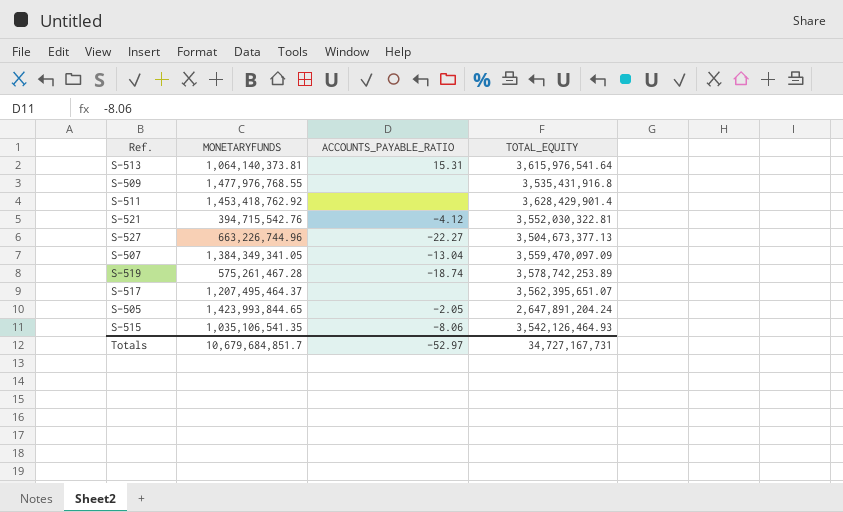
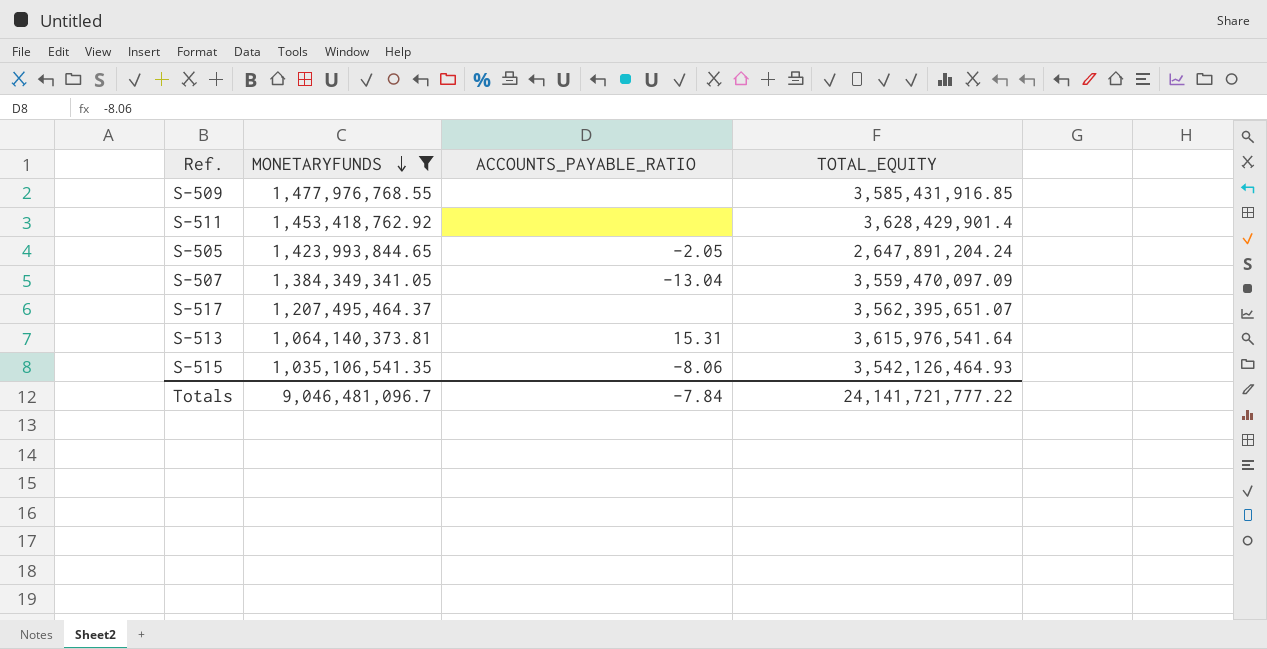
filter: none -> MONETARYFUNDS >= 1,035,106,541.35
row order: none -> MONETARYFUNDS descending
S-509 | TOTAL_EQUITY: 3,535,431,916.8 -> 3,585,431,916.85
Totals | MONETARYFUNDS: 10,679,684,851.7 -> 9,046,481,096.7
Totals | ACCOUNTS_PAYABLE_RATIO: -52.97 -> -7.84
Totals | TOTAL_EQUITY: 34,727,167,731 -> 24,141,721,777.22

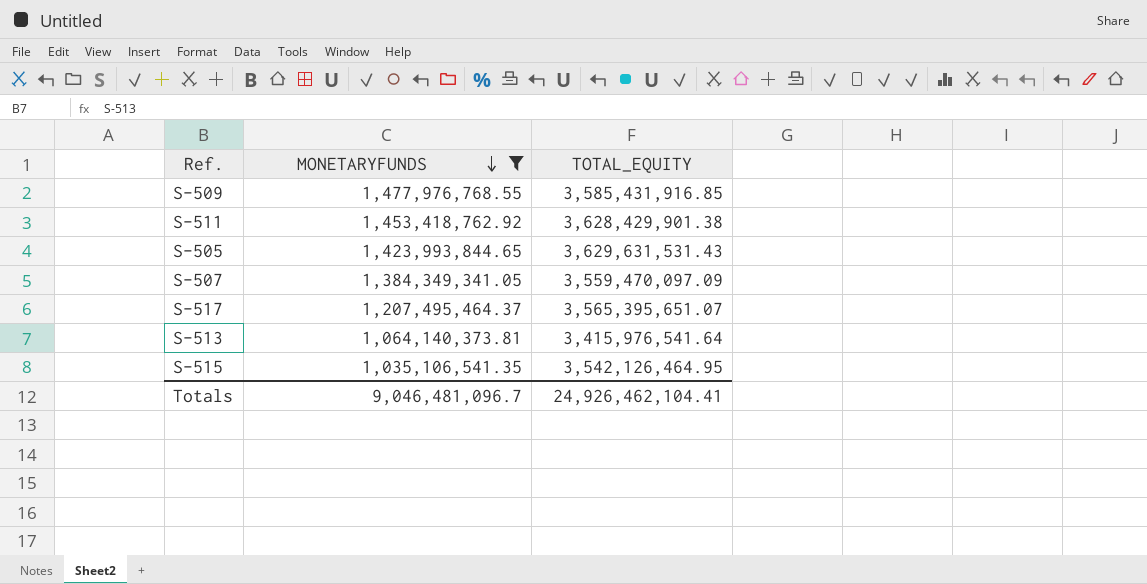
column ACCOUNTS_PAYABLE_RATIO | position: 3 -> none
S-511 | TOTAL_EQUITY: 3,628,429,901.4 -> 3,628,429,901.38
S-505 | TOTAL_EQUITY: 2,647,891,204.24 -> 3,629,631,531.43
S-517 | TOTAL_EQUITY: 3,562,395,651.07 -> 3,565,395,651.07
S-513 | TOTAL_EQUITY: 3,615,976,541.64 -> 3,415,976,541.64
S-515 | TOTAL_EQUITY: 3,542,126,464.93 -> 3,542,126,464.95
Totals | TOTAL_EQUITY: 24,141,721,777.22 -> 24,926,462,104.41

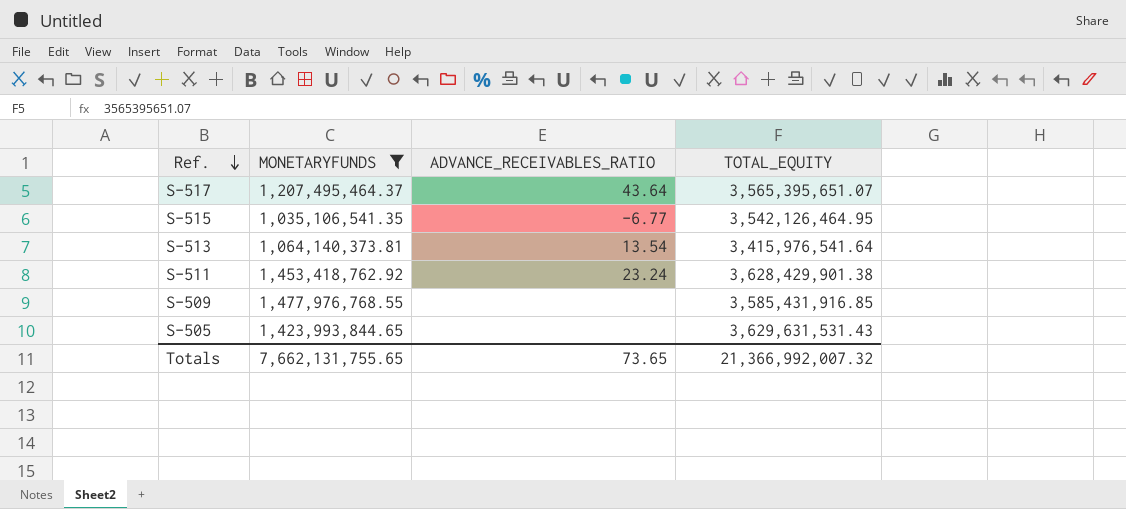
row order: MONETARYFUNDS descending -> Ref. descending
column ADVANCE_RECEIVABLES_RATIO | position: none -> 3
row S-507: 1,384,349,341.05 | 3,559,470,097.09 -> none
Totals | MONETARYFUNDS: 9,046,481,096.7 -> 7,662,131,755.65
Totals | TOTAL_EQUITY: 24,926,462,104.41 -> 21,366,992,007.32

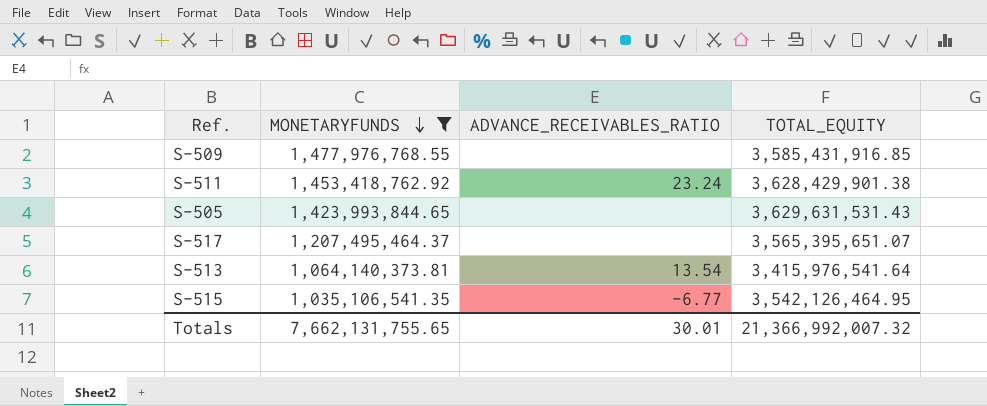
row order: Ref. descending -> MONETARYFUNDS descending
S-517 | ADVANCE_RECEIVABLES_RATIO: 43.64 -> none
Totals | ADVANCE_RECEIVABLES_RATIO: 73.65 -> 30.01

